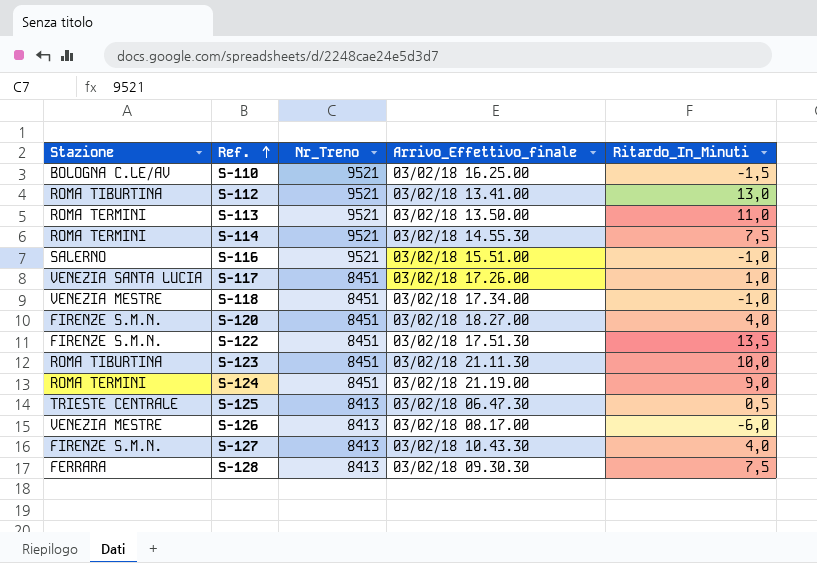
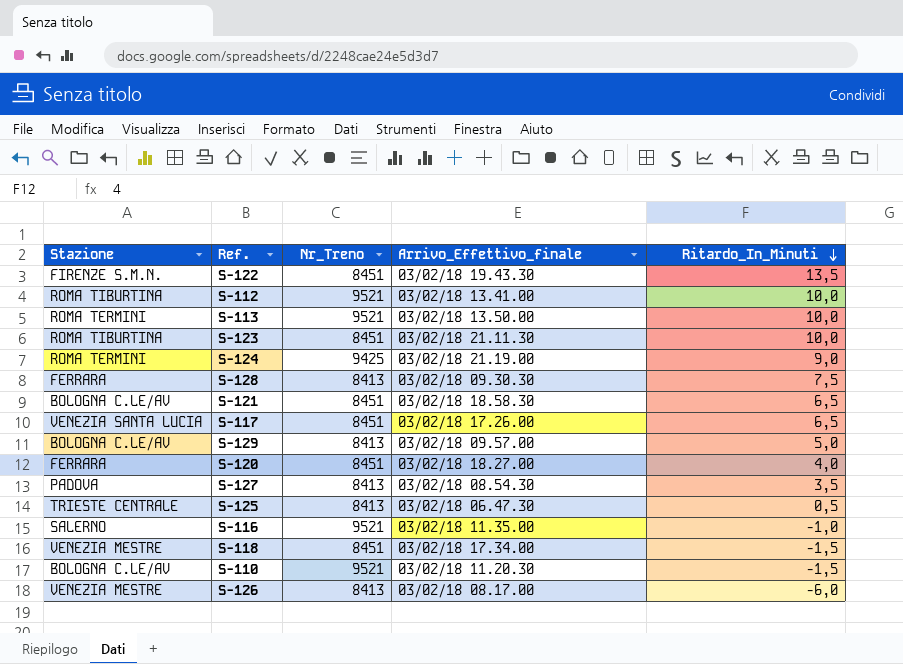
row order: Ref. ascending -> Ritardo_In_Minuti descending
row S-114: ROMA TERMINI | 9521 | 03/02/18 14.55.30 | 7,5 -> none
S-122 | Arrivo_Effettivo_finale: 03/02/18 17.51.30 -> 03/02/18 19.43.30
S-112 | Ritardo_In_Minuti: 13,0 -> 10,0
S-113 | Ritardo_In_Minuti: 11,0 -> 10,0
S-124 | Nr_Treno: 8451 -> 9425
row S-121: none -> BOLOGNA C.LE/AV | 8451 | 03/02/18 18.58.30 | 6,5
S-117 | Ritardo_In_Minuti: 1,0 -> 6,5
row S-129: none -> BOLOGNA C.LE/AV | 8413 | 03/02/18 09.57.00 | 5,0
S-120 | Stazione: FIRENZE S.M.N. -> FERRARA
S-127 | Stazione: FIRENZE S.M.N. -> PADOVA
S-127 | Arrivo_Effettivo_finale: 03/02/18 10.43.30 -> 03/02/18 08.54.30
S-127 | Ritardo_In_Minuti: 4,0 -> 3,5
S-116 | Arrivo_Effettivo_finale: 03/02/18 15.51.00 -> 03/02/18 11.35.00
S-118 | Ritardo_In_Minuti: -1,0 -> -1,5
S-110 | Arrivo_Effettivo_finale: 03/02/18 16.25.00 -> 03/02/18 11.20.30

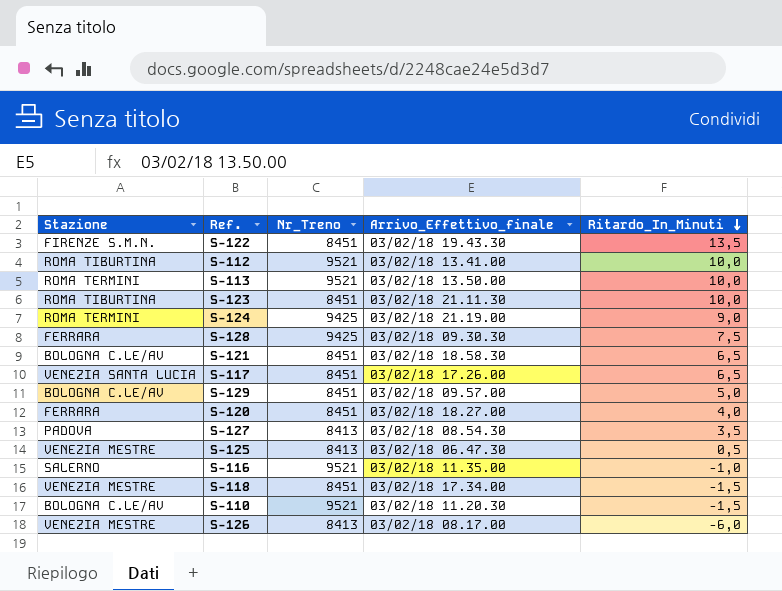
S-128 | Nr_Treno: 8413 -> 9425
S-129 | Nr_Treno: 8413 -> 8451
S-125 | Stazione: TRIESTE CENTRALE -> VENEZIA MESTRE

